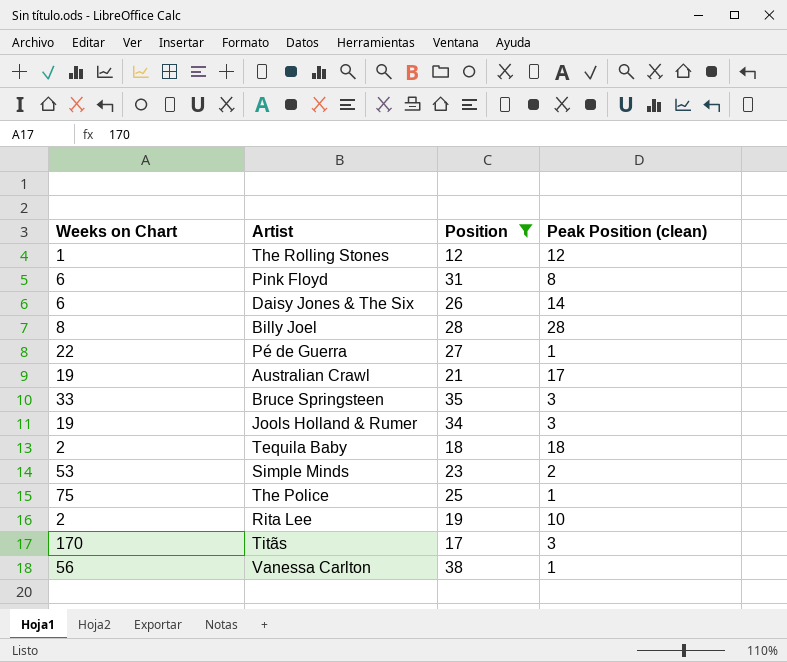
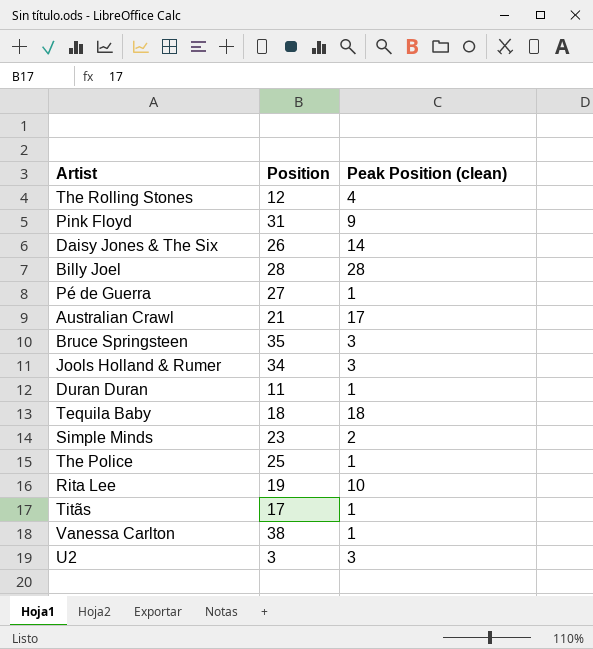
filter: Position >= 12 -> none
column Weeks on Chart | position: 1 -> none
The Rolling Stones | Peak Position (clean): 12 -> 4
Pink Floyd | Peak Position (clean): 8 -> 9
Titãs | Peak Position (clean): 3 -> 1

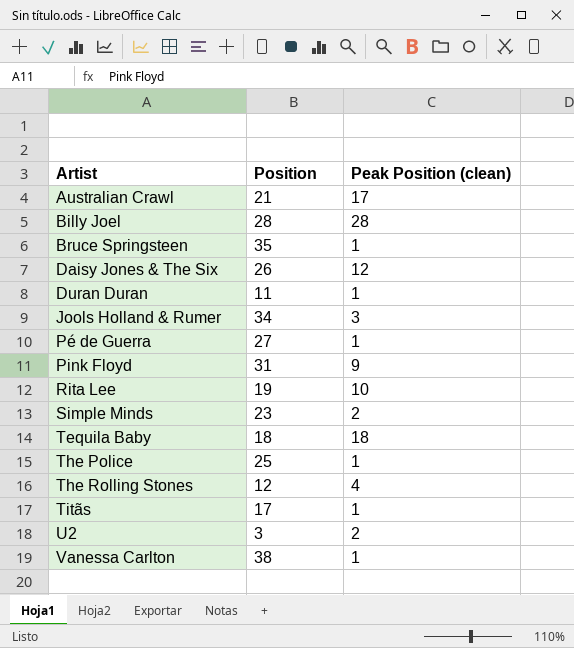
row order: none -> Artist ascending
Bruce Springsteen | Peak Position (clean): 3 -> 1
Daisy Jones & The Six | Peak Position (clean): 14 -> 12
U2 | Peak Position (clean): 3 -> 2

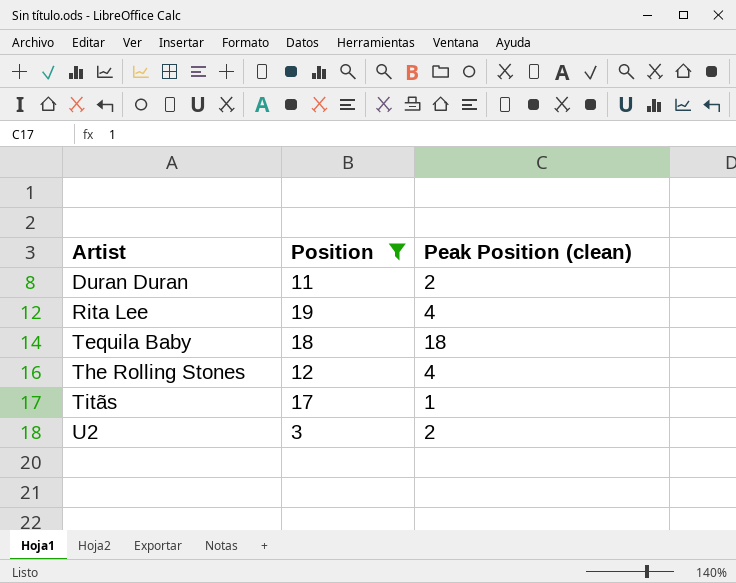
filter: none -> Position <= 19
Duran Duran | Peak Position (clean): 1 -> 2
Rita Lee | Peak Position (clean): 10 -> 4

